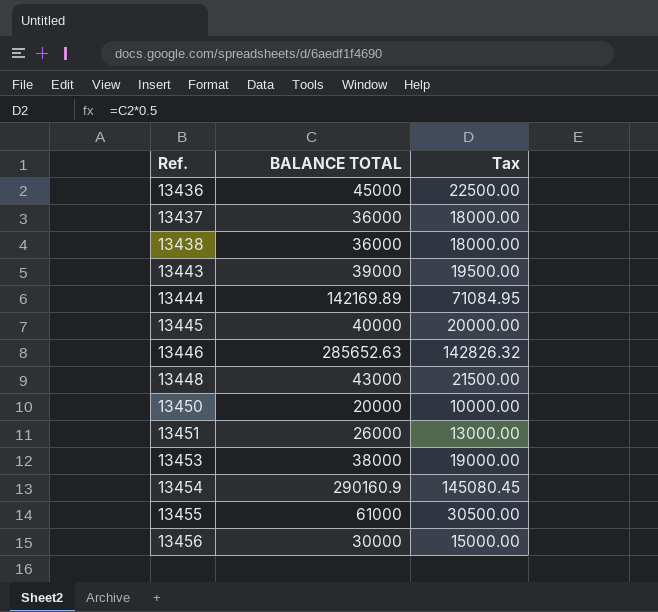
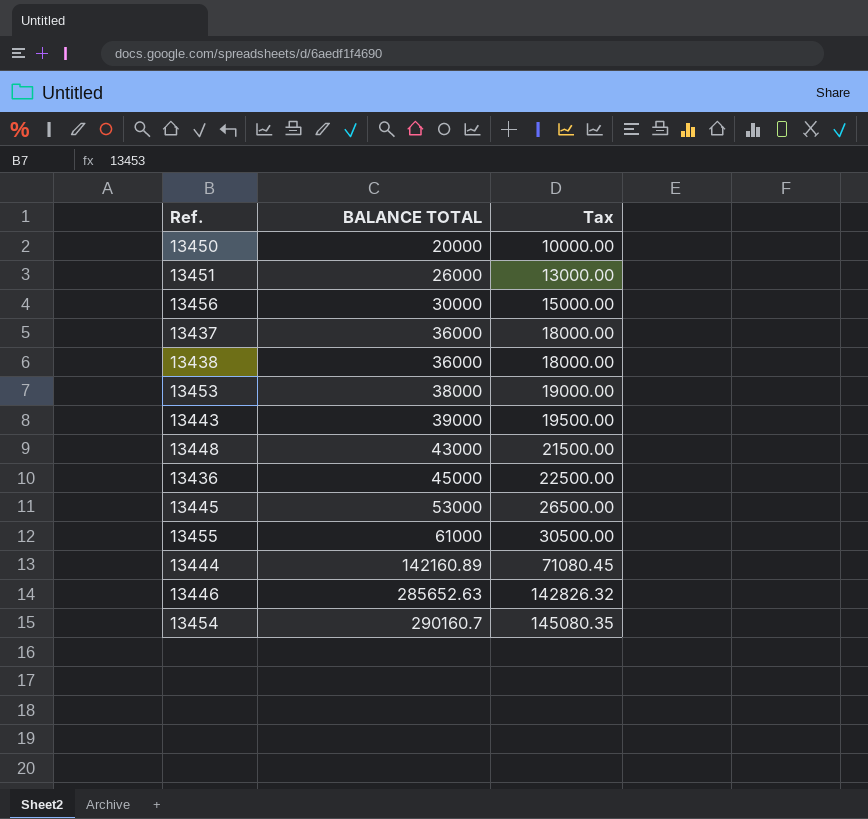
row order: Ref. ascending -> BALANCE TOTAL ascending
13445 | BALANCE TOTAL: 40000 -> 53000
13445 | Tax: 20000.00 -> 26500.00
13444 | BALANCE TOTAL: 142169.89 -> 142160.89
13444 | Tax: 71084.95 -> 71080.45
13454 | BALANCE TOTAL: 290160.9 -> 290160.7
13454 | Tax: 145080.45 -> 145080.35

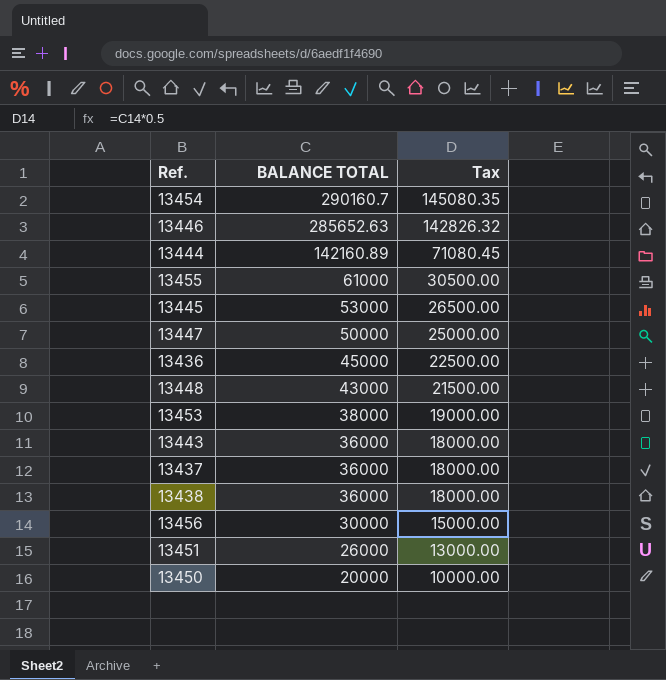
row order: BALANCE TOTAL ascending -> BALANCE TOTAL descending
row 13447: none -> 50000 | 25000.00
13443 | BALANCE TOTAL: 39000 -> 36000
13443 | Tax: 19500.00 -> 18000.00

